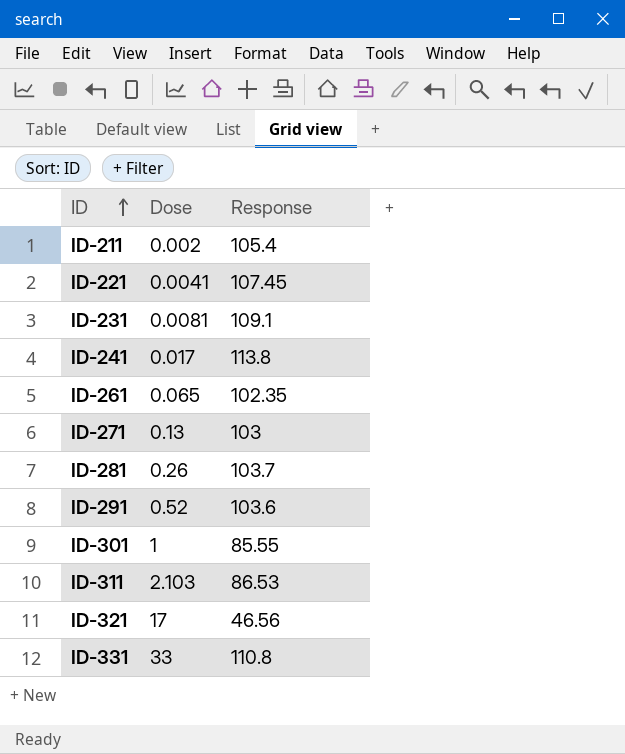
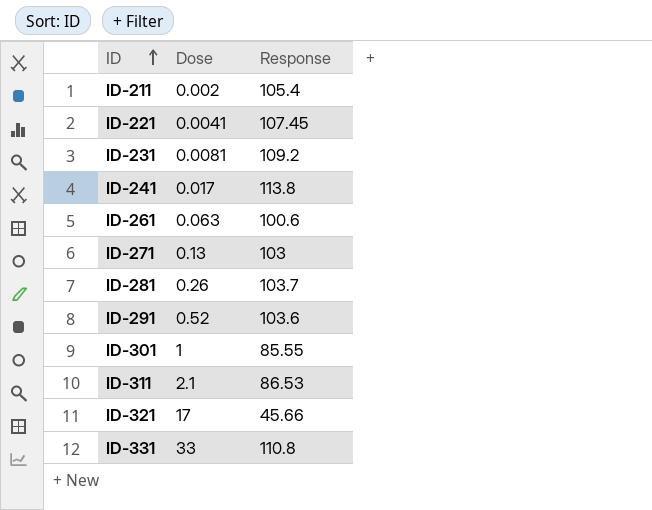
ID-231 | Response: 109.1 -> 109.2
ID-261 | Dose: 0.065 -> 0.063
ID-261 | Response: 102.35 -> 100.6
ID-311 | Dose: 2.103 -> 2.1
ID-321 | Response: 46.56 -> 45.66

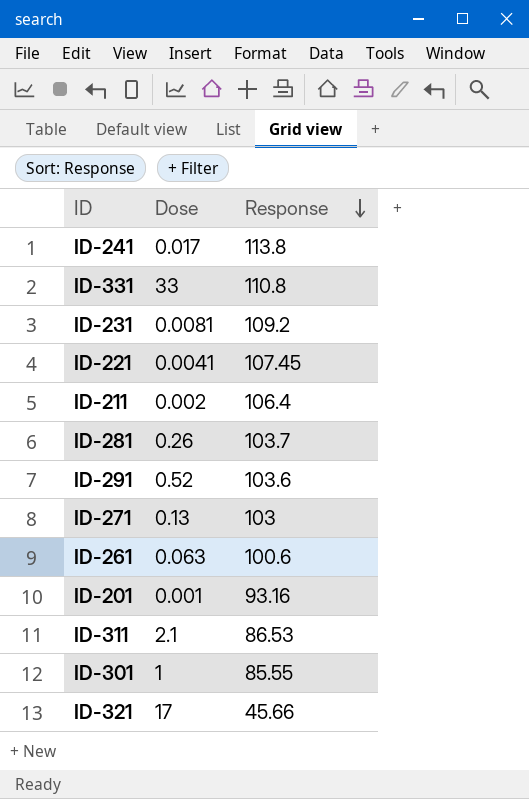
row order: ID ascending -> Response descending
ID-211 | Response: 105.4 -> 106.4
row ID-201: none -> 0.001 | 93.16

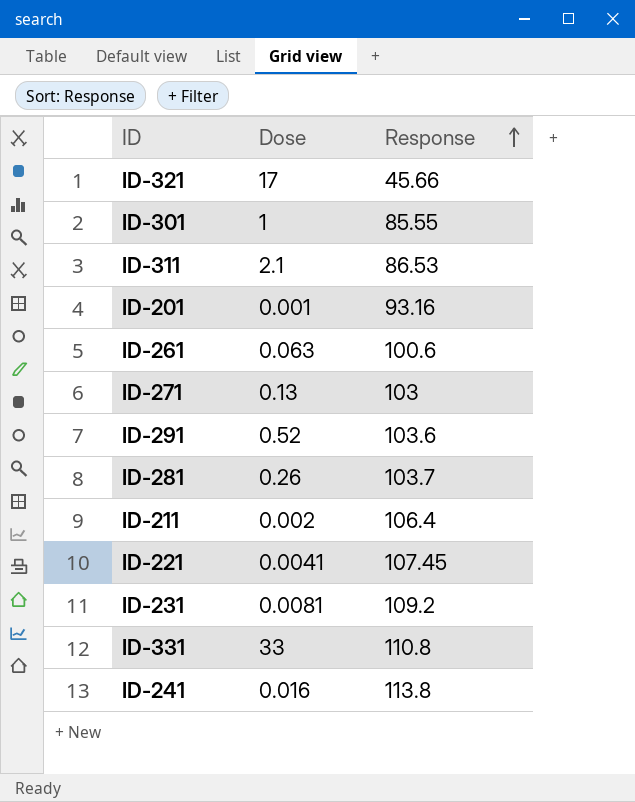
row order: Response descending -> Response ascending
ID-241 | Dose: 0.017 -> 0.016

